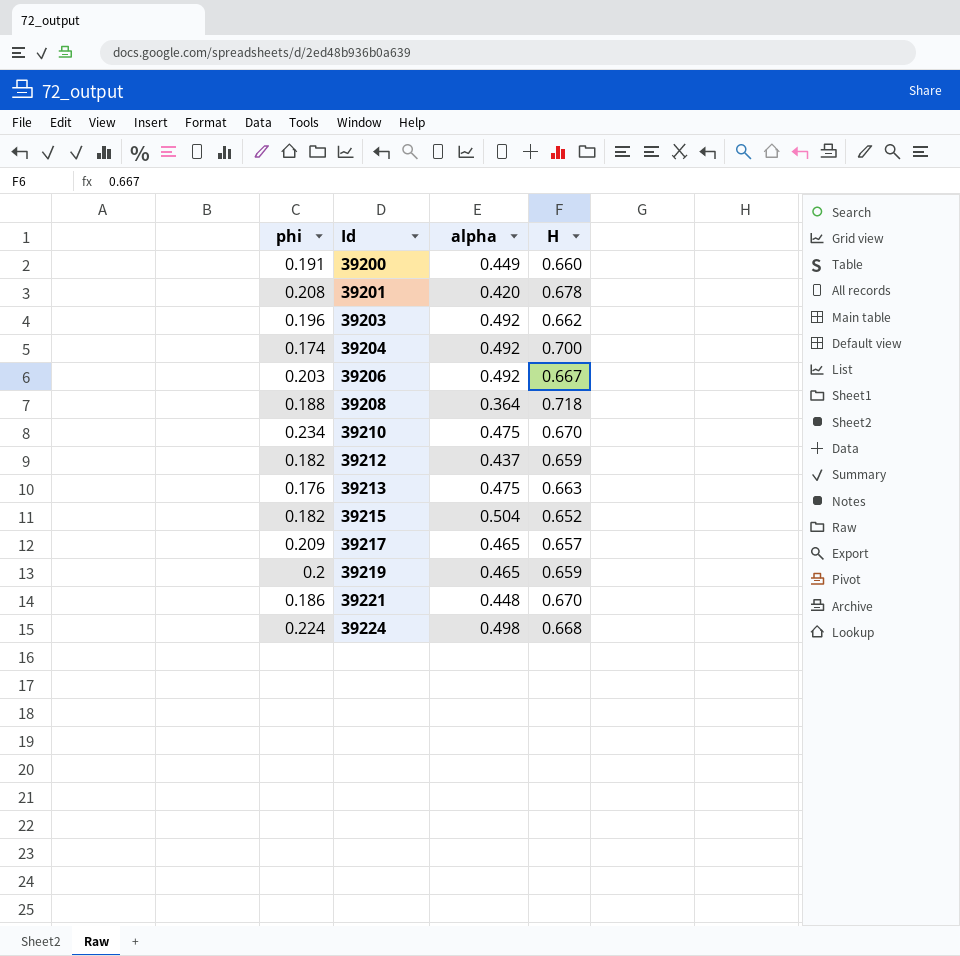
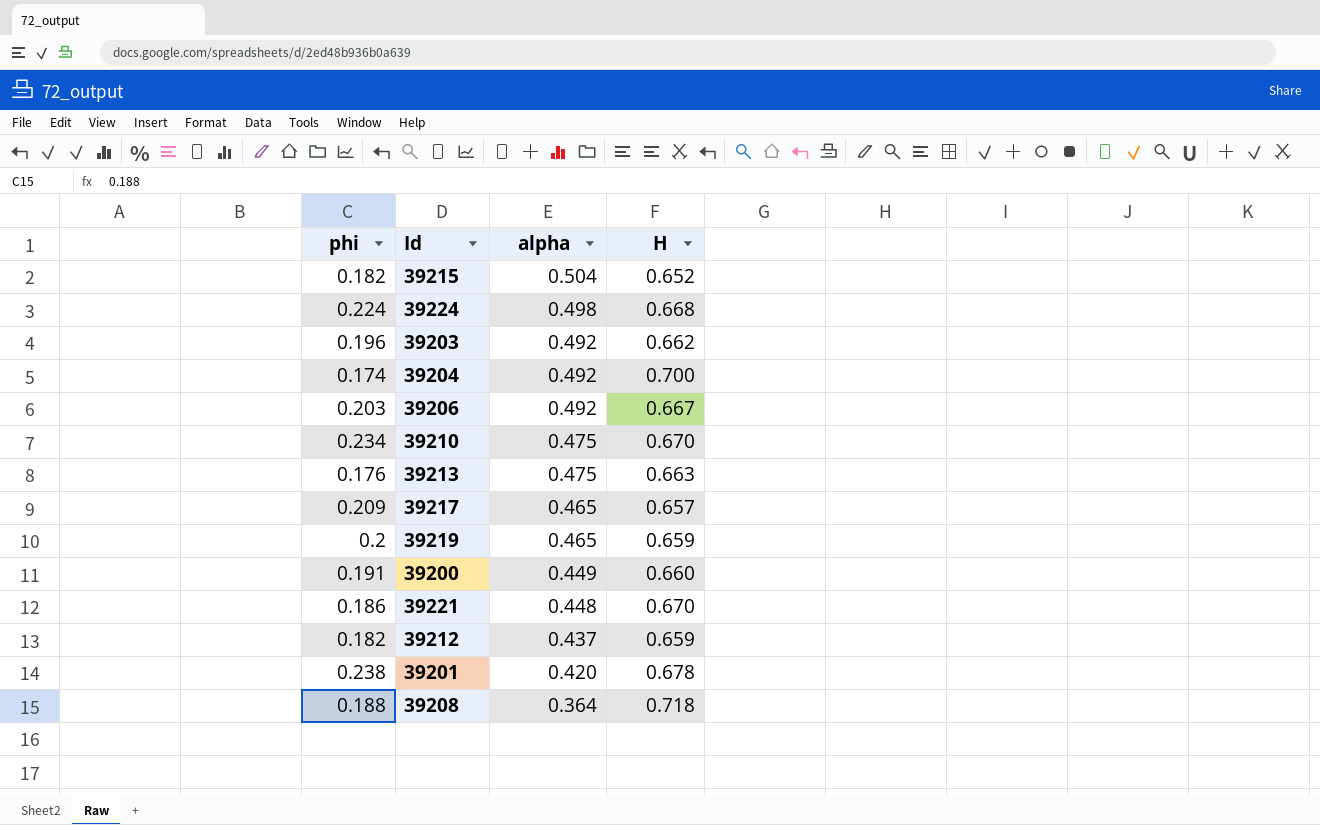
row order: Id ascending -> alpha descending
39201 | phi: 0.208 -> 0.238

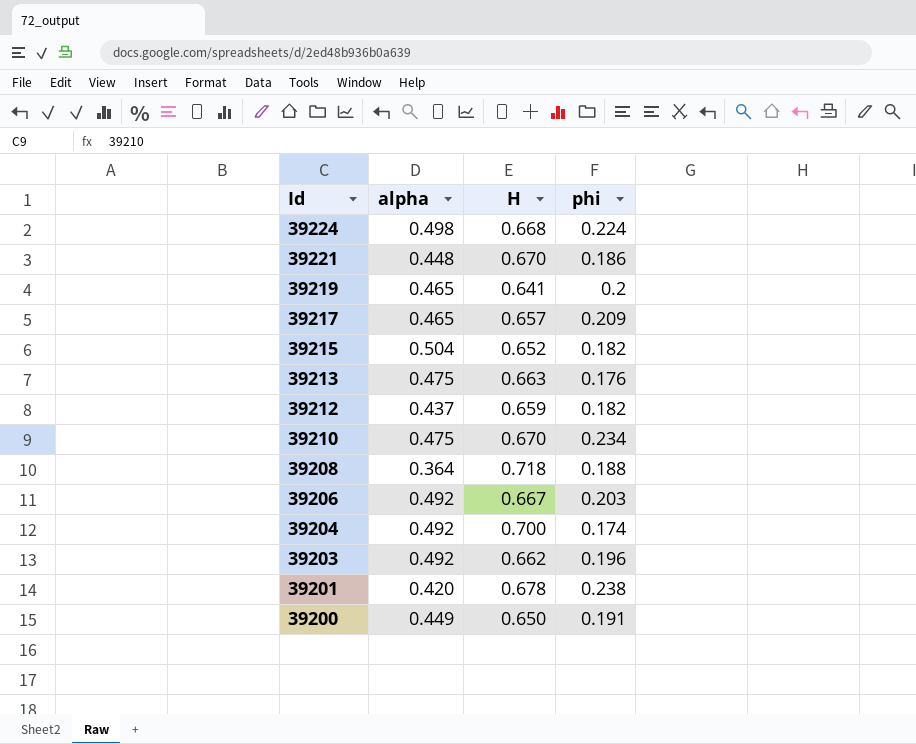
row order: alpha descending -> Id descending
column phi | position: 1 -> 4
39219 | H: 0.659 -> 0.641
39200 | H: 0.660 -> 0.650

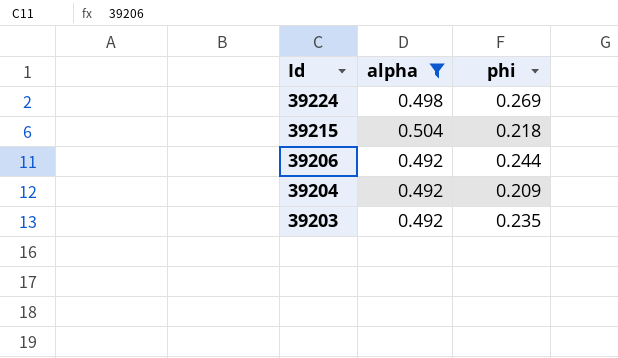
filter: none -> alpha >= 0.492
column H | position: 3 -> none
39224 | phi: 0.224 -> 0.269
39215 | phi: 0.182 -> 0.218
39206 | phi: 0.203 -> 0.244
39204 | phi: 0.174 -> 0.209
39203 | phi: 0.196 -> 0.235

